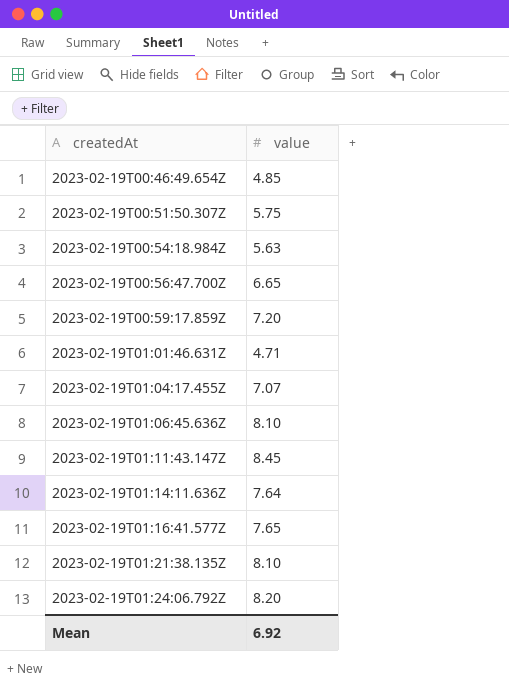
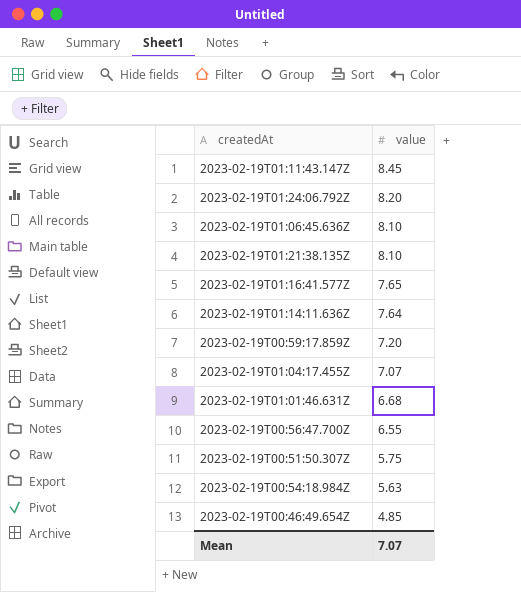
row order: createdAt ascending -> value descending
2023-02-19T01:01:46.631Z | value: 4.71 -> 6.68
2023-02-19T00:56:47.700Z | value: 6.65 -> 6.55
Mean | value: 6.92 -> 7.07

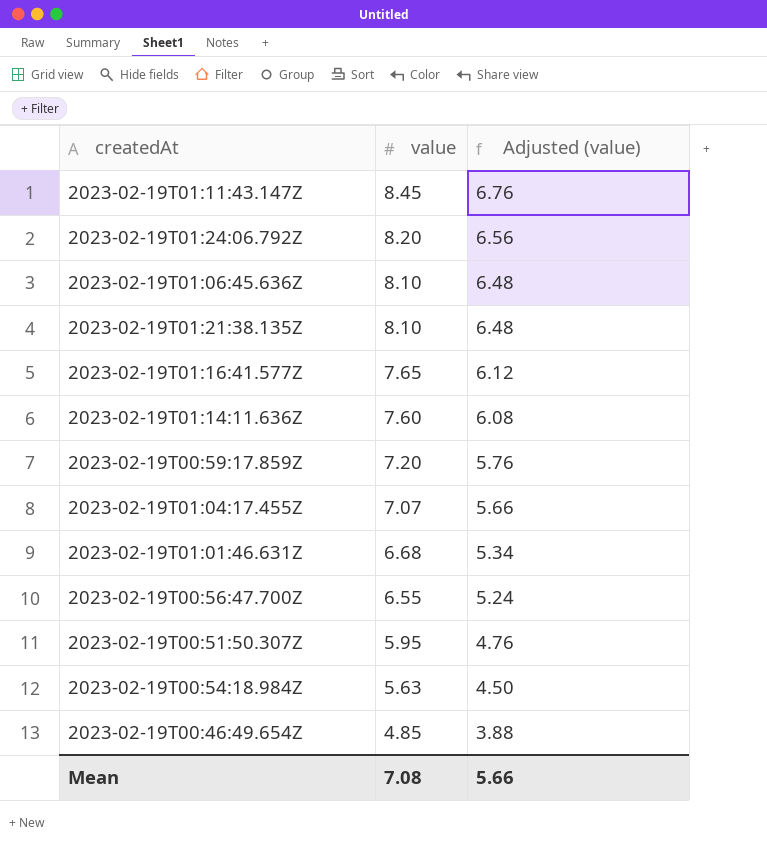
column Adjusted (value) | formula: none -> [value] * 0.8
2023-02-19T01:14:11.636Z | value: 7.64 -> 7.60
2023-02-19T00:51:50.307Z | value: 5.75 -> 5.95
Mean | value: 7.07 -> 7.08

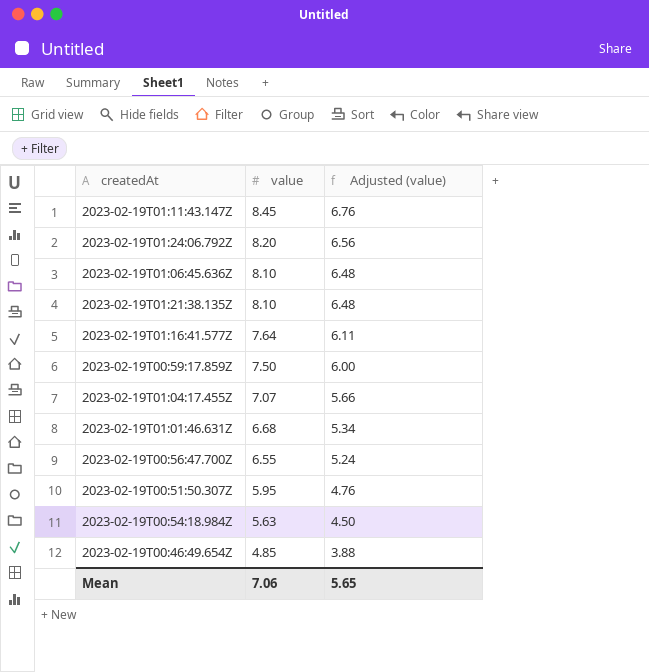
row 2023-02-19T01:14:11.636Z: 7.60 | 6.08 -> none
2023-02-19T01:16:41.577Z | value: 7.65 -> 7.64
2023-02-19T01:16:41.577Z | Adjusted (value): 6.12 -> 6.11
2023-02-19T00:59:17.859Z | value: 7.20 -> 7.50
2023-02-19T00:59:17.859Z | Adjusted (value): 5.76 -> 6.00
Mean | value: 7.08 -> 7.06
Mean | Adjusted (value): 5.66 -> 5.65

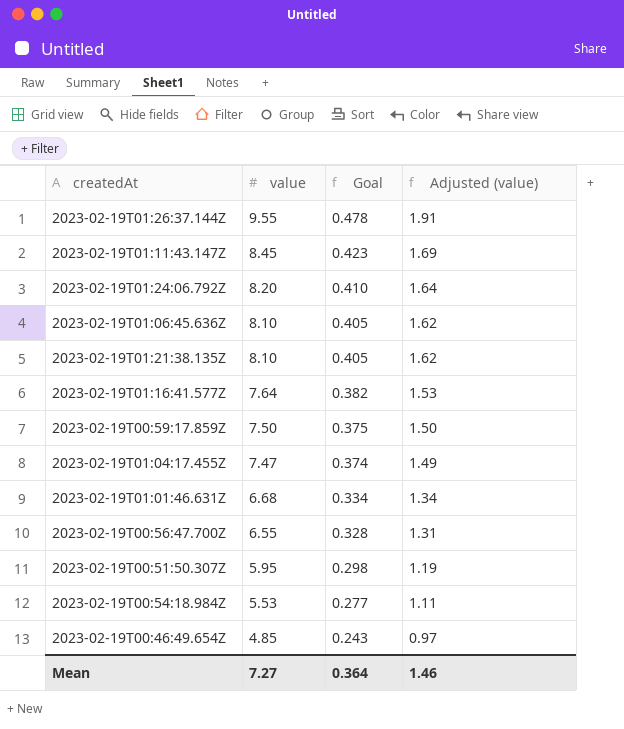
column Goal | formula: none -> [value] * 0.05
column Adjusted (value) | formula: [value] * 0.8 -> [value] * 0.2
row 2023-02-19T01:26:37.144Z: none -> 9.55 | 0.478 | 1.91
2023-02-19T01:04:17.455Z | value: 7.07 -> 7.47
2023-02-19T00:54:18.984Z | value: 5.63 -> 5.53
Mean | value: 7.06 -> 7.27
Mean | Adjusted (value): 5.65 -> 1.46

